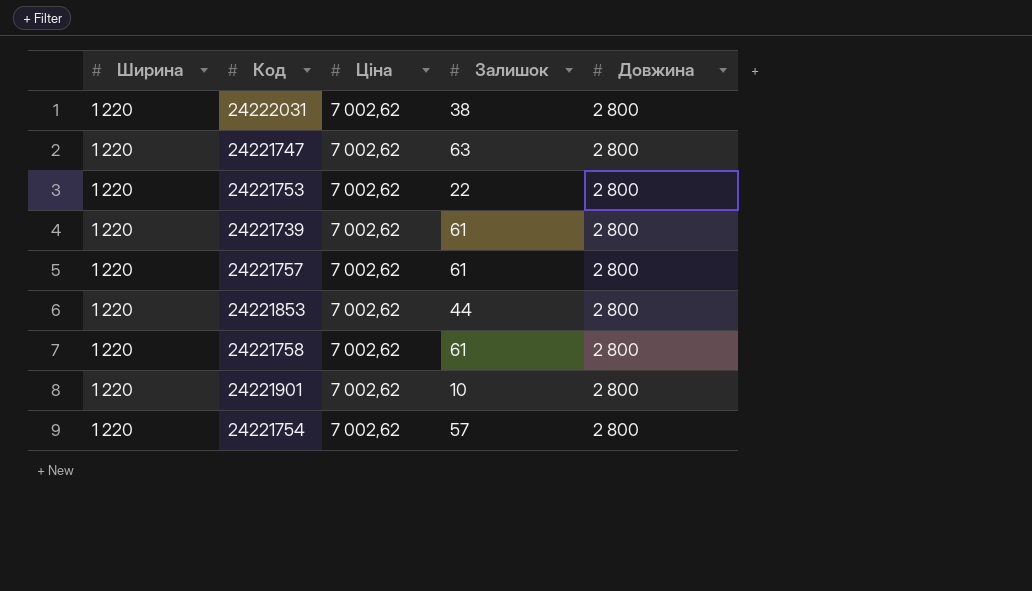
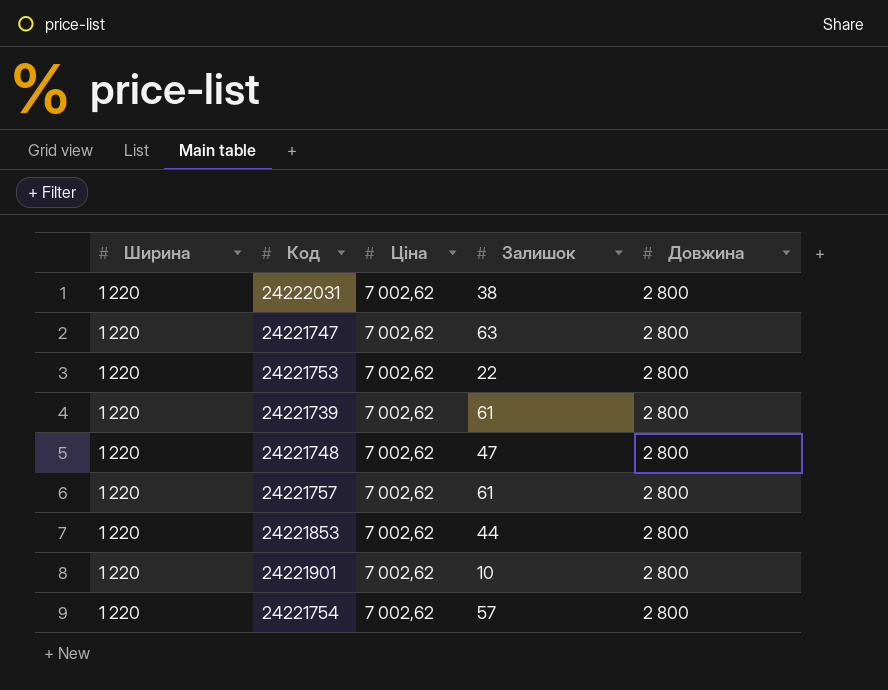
row 24221758: 1 220 | 7 002,62 | 61 | 2 800 -> none
row 24221748: none -> 1 220 | 7 002,62 | 47 | 2 800

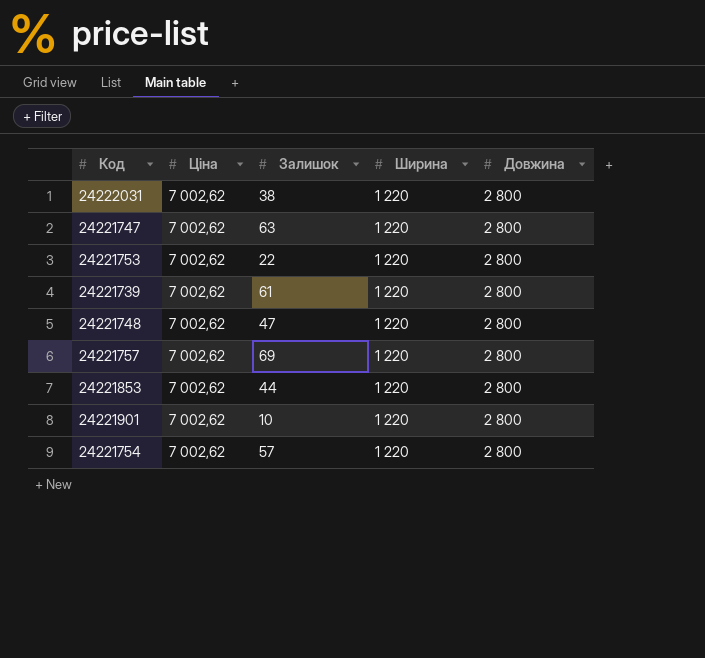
column Ширина | position: 1 -> 4
24221757 | Залишок: 61 -> 69

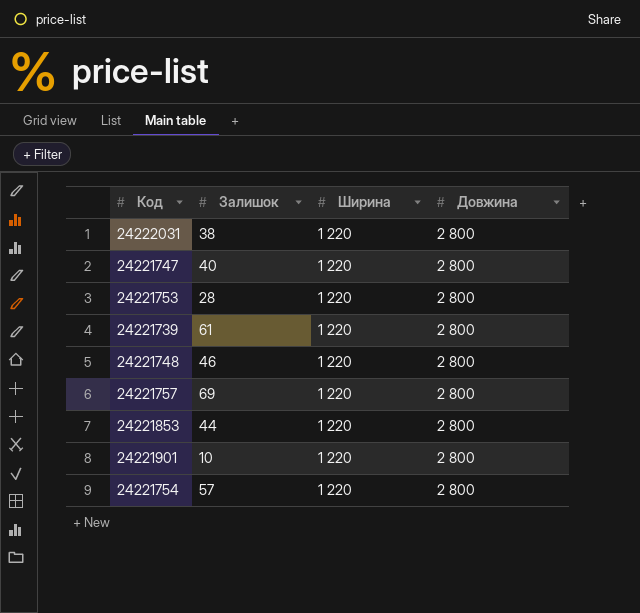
column Ціна | position: 2 -> none
24221747 | Залишок: 63 -> 40
24221753 | Залишок: 22 -> 28
24221748 | Залишок: 47 -> 46

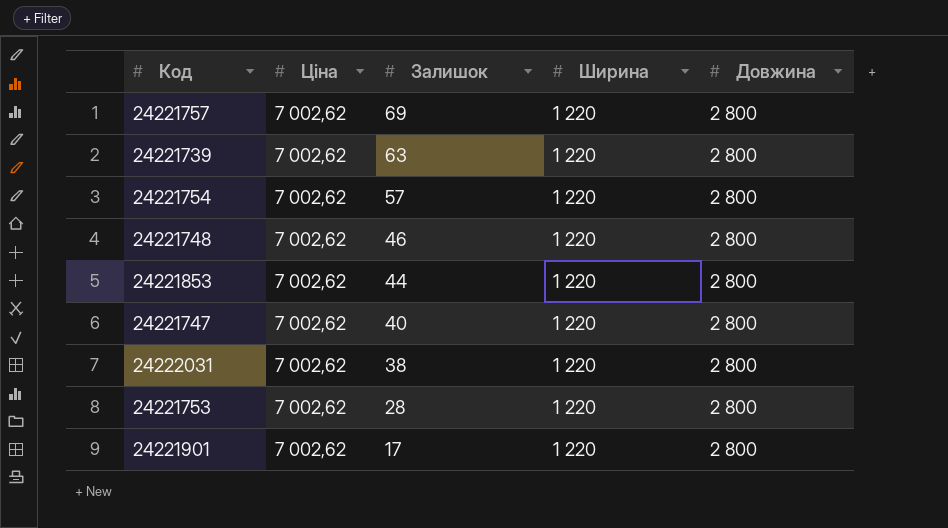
row order: none -> Залишок descending
column Ціна | position: none -> 2
24221739 | Залишок: 61 -> 63
24221901 | Залишок: 10 -> 17

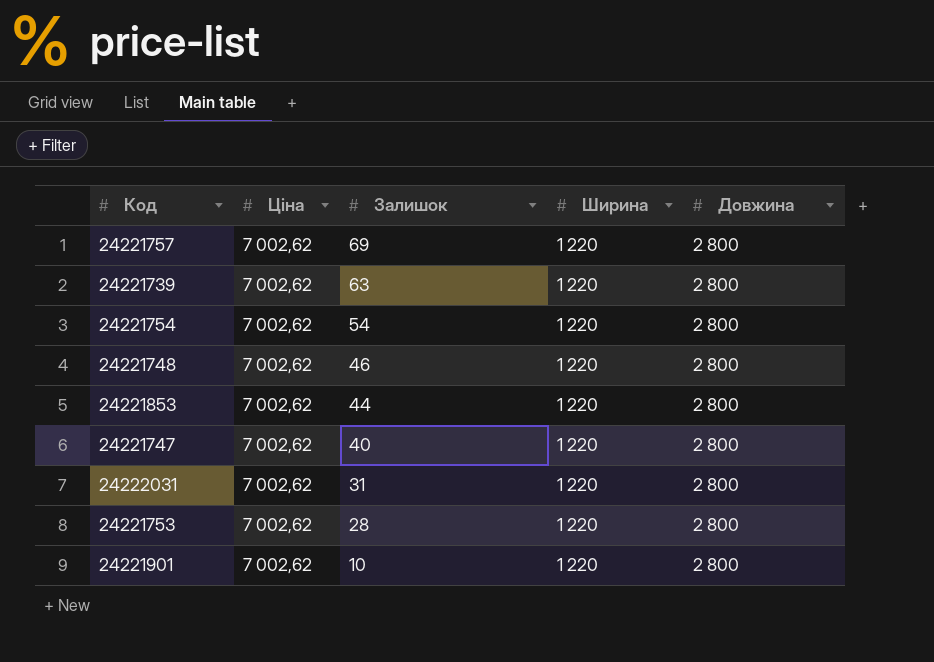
24221754 | Залишок: 57 -> 54
24222031 | Залишок: 38 -> 31
24221901 | Залишок: 17 -> 10

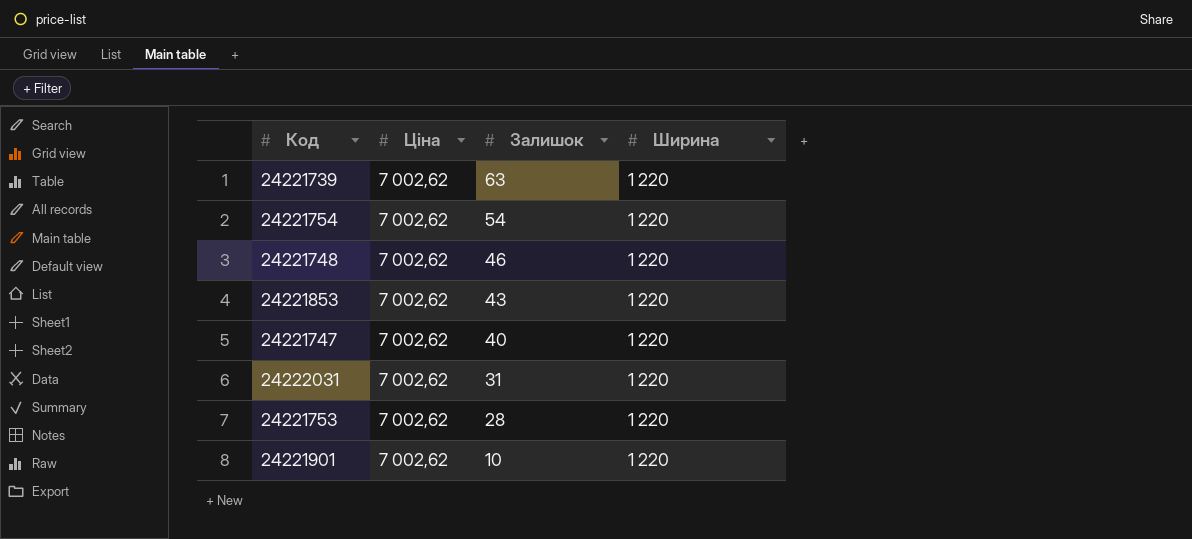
column Довжина | position: 5 -> none
row 24221757: 7 002,62 | 69 | 1 220 | 2 800 -> none
24221853 | Залишок: 44 -> 43

